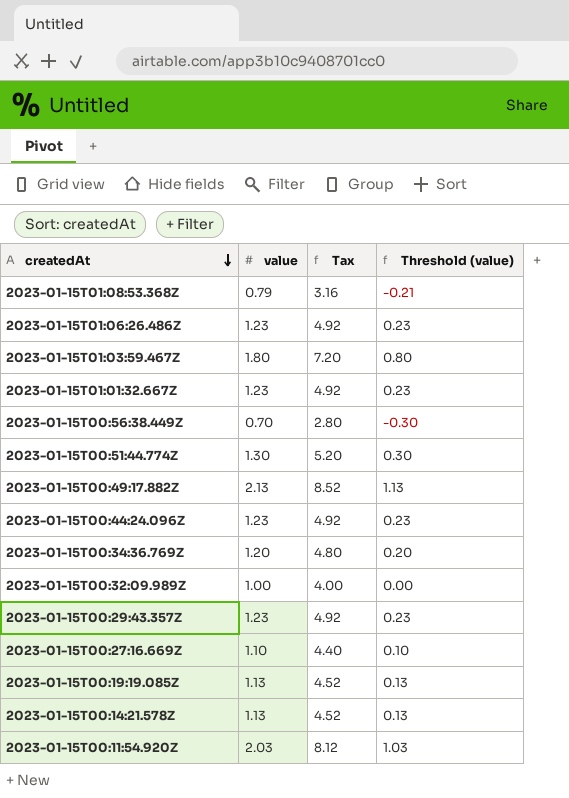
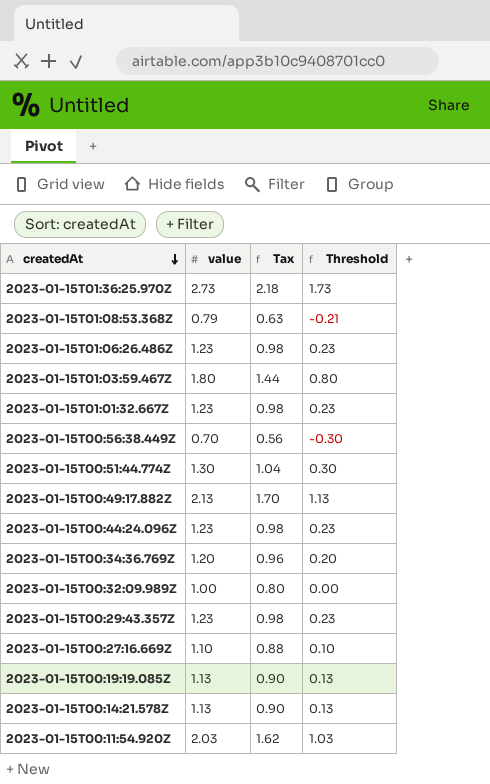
column Tax | formula: [value] * 4 -> [value] * 0.8
column name: Threshold (value) -> Threshold
row 2023-01-15T01:36:25.970Z: none -> 2.73 | 2.18 | 1.73

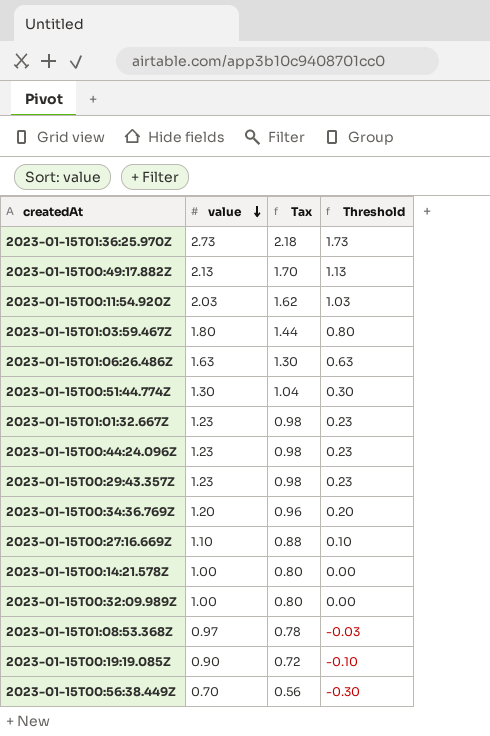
row order: createdAt descending -> value descending
2023-01-15T01:06:26.486Z | value: 1.23 -> 1.63
2023-01-15T01:06:26.486Z | Tax: 0.98 -> 1.30
2023-01-15T01:06:26.486Z | Threshold: 0.23 -> 0.63
2023-01-15T00:14:21.578Z | value: 1.13 -> 1.00
2023-01-15T00:14:21.578Z | Tax: 0.90 -> 0.80
2023-01-15T00:14:21.578Z | Threshold: 0.13 -> 0.00
2023-01-15T01:08:53.368Z | value: 0.79 -> 0.97
2023-01-15T01:08:53.368Z | Tax: 0.63 -> 0.78
2023-01-15T01:08:53.368Z | Threshold: -0.21 -> -0.03
2023-01-15T00:19:19.085Z | value: 1.13 -> 0.90
2023-01-15T00:19:19.085Z | Tax: 0.90 -> 0.72
2023-01-15T00:19:19.085Z | Threshold: 0.13 -> -0.10

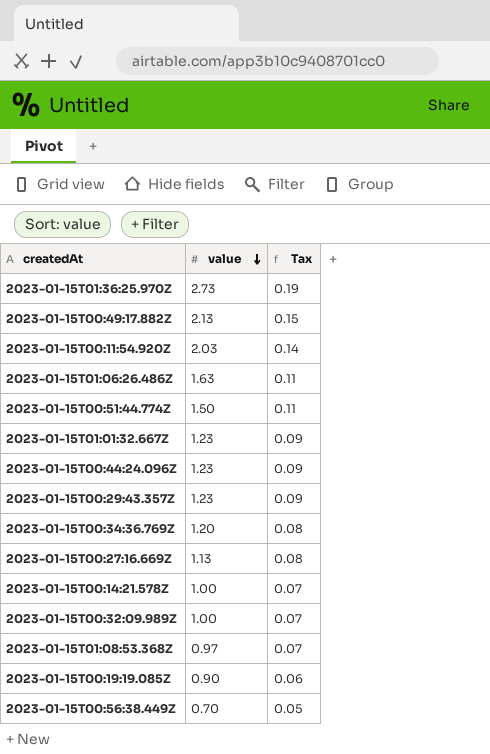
column Threshold | formula: [value] - 1 -> none
column Tax | formula: [value] * 0.8 -> [value] * 0.07
row 2023-01-15T01:03:59.467Z: 1.80 | 1.44 | 0.80 -> none
2023-01-15T00:51:44.774Z | value: 1.30 -> 1.50
2023-01-15T00:27:16.669Z | value: 1.10 -> 1.13

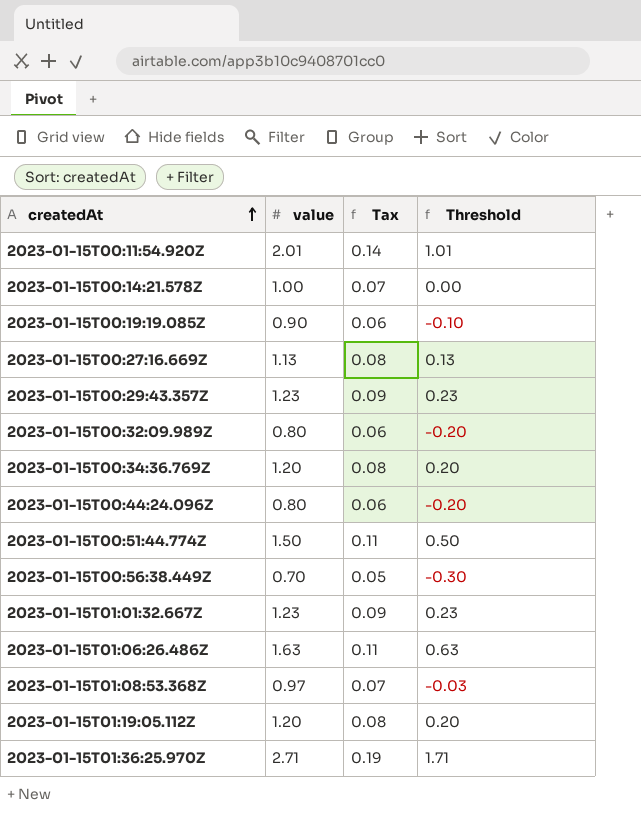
row order: value descending -> createdAt ascending
column Threshold | formula: none -> [value] - 1
row 2023-01-15T00:49:17.882Z: 2.13 | 0.15 -> none
2023-01-15T00:11:54.920Z | value: 2.03 -> 2.01
2023-01-15T00:32:09.989Z | value: 1.00 -> 0.80
2023-01-15T00:32:09.989Z | Tax: 0.07 -> 0.06
2023-01-15T00:44:24.096Z | value: 1.23 -> 0.80
2023-01-15T00:44:24.096Z | Tax: 0.09 -> 0.06
row 2023-01-15T01:19:05.112Z: none -> 1.20 | 0.08 | 0.20
2023-01-15T01:36:25.970Z | value: 2.73 -> 2.71

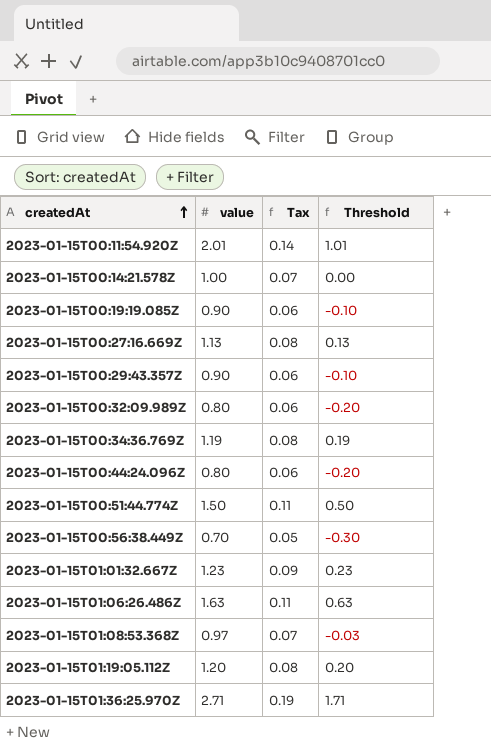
2023-01-15T00:29:43.357Z | value: 1.23 -> 0.90
2023-01-15T00:29:43.357Z | Tax: 0.09 -> 0.06
2023-01-15T00:29:43.357Z | Threshold: 0.23 -> -0.10
2023-01-15T00:34:36.769Z | value: 1.20 -> 1.19
2023-01-15T00:34:36.769Z | Threshold: 0.20 -> 0.19

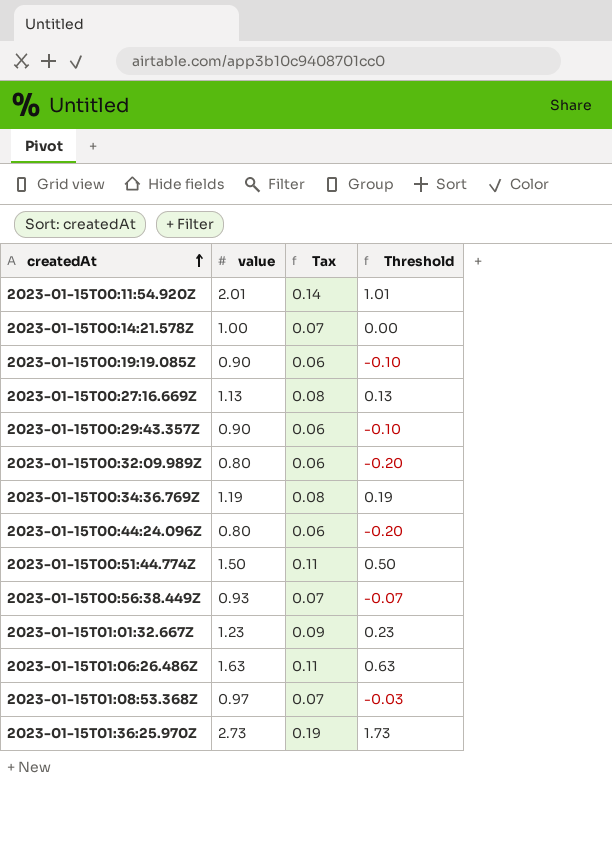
row 2023-01-15T01:19:05.112Z: 1.20 | 0.08 | 0.20 -> none
2023-01-15T00:56:38.449Z | value: 0.70 -> 0.93
2023-01-15T00:56:38.449Z | Tax: 0.05 -> 0.07
2023-01-15T00:56:38.449Z | Threshold: -0.30 -> -0.07
2023-01-15T01:36:25.970Z | value: 2.71 -> 2.73
2023-01-15T01:36:25.970Z | Threshold: 1.71 -> 1.73

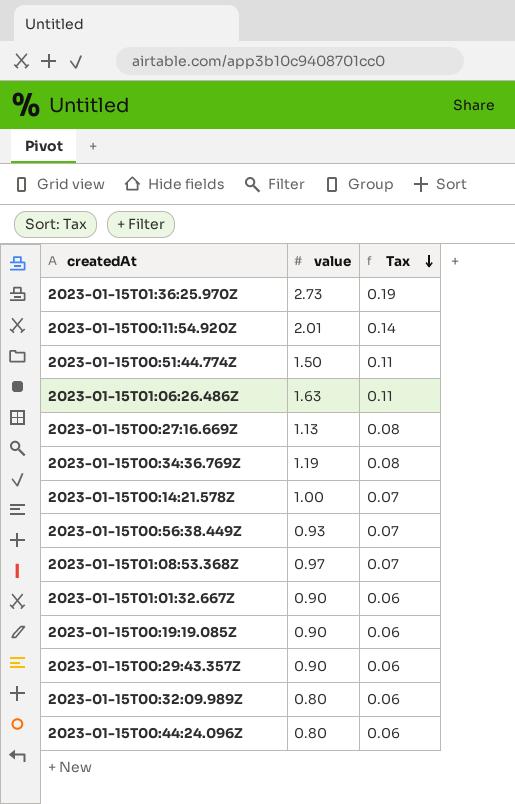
row order: createdAt ascending -> Tax descending
column Threshold | formula: [value] - 1 -> none
2023-01-15T01:01:32.667Z | value: 1.23 -> 0.90
2023-01-15T01:01:32.667Z | Tax: 0.09 -> 0.06

